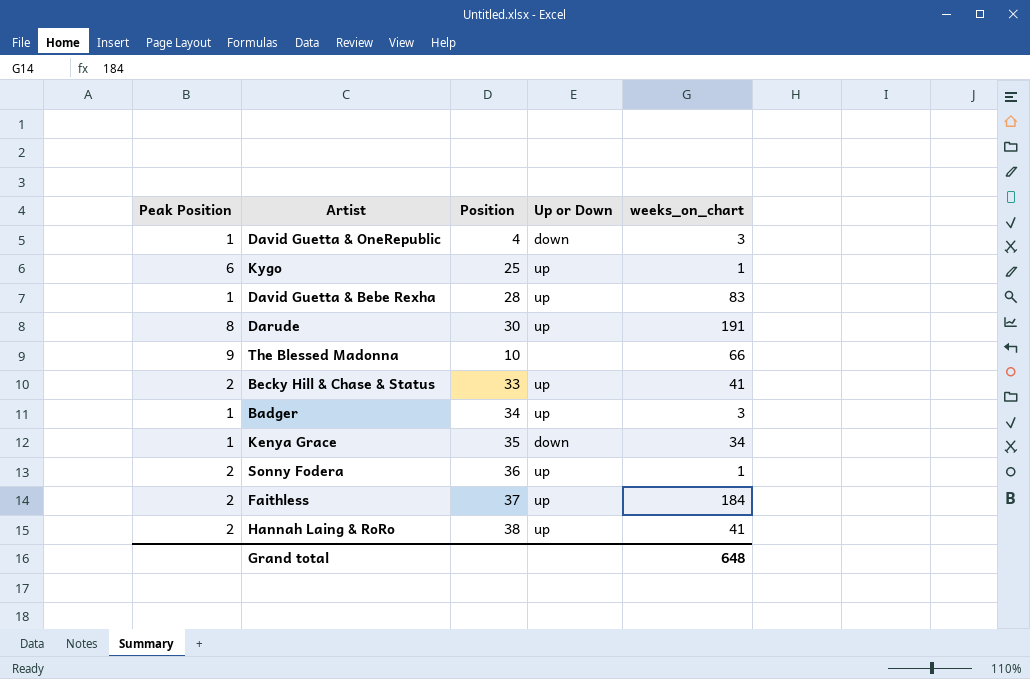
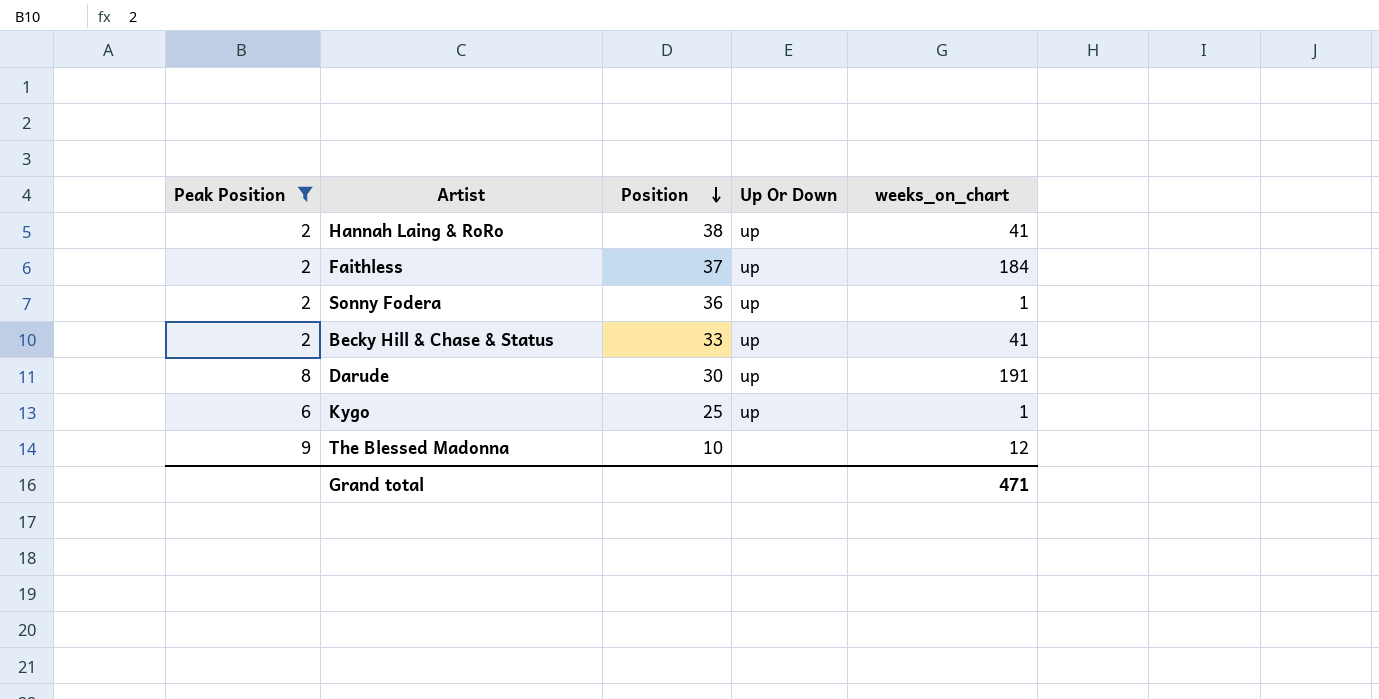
filter: none -> Peak Position != 1
row order: none -> Position descending
column name: Up or Down -> Up Or Down
The Blessed Madonna | weeks_on_chart: 66 -> 12
Grand total | weeks_on_chart: 648 -> 471

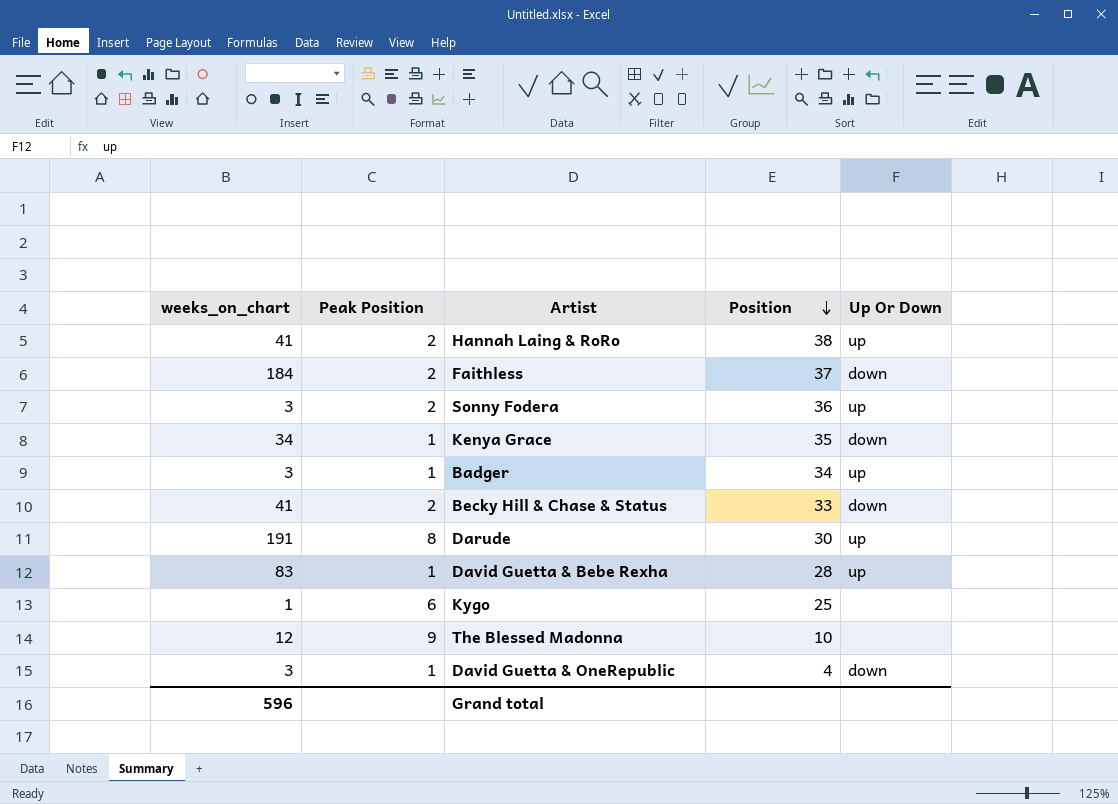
filter: Peak Position != 1 -> none
column weeks_on_chart | position: 5 -> 1
Faithless | Up Or Down: up -> down
Sonny Fodera | weeks_on_chart: 1 -> 3
Becky Hill & Chase & Status | Up Or Down: up -> down
Kygo | Up Or Down: up -> none
Grand total | weeks_on_chart: 471 -> 596

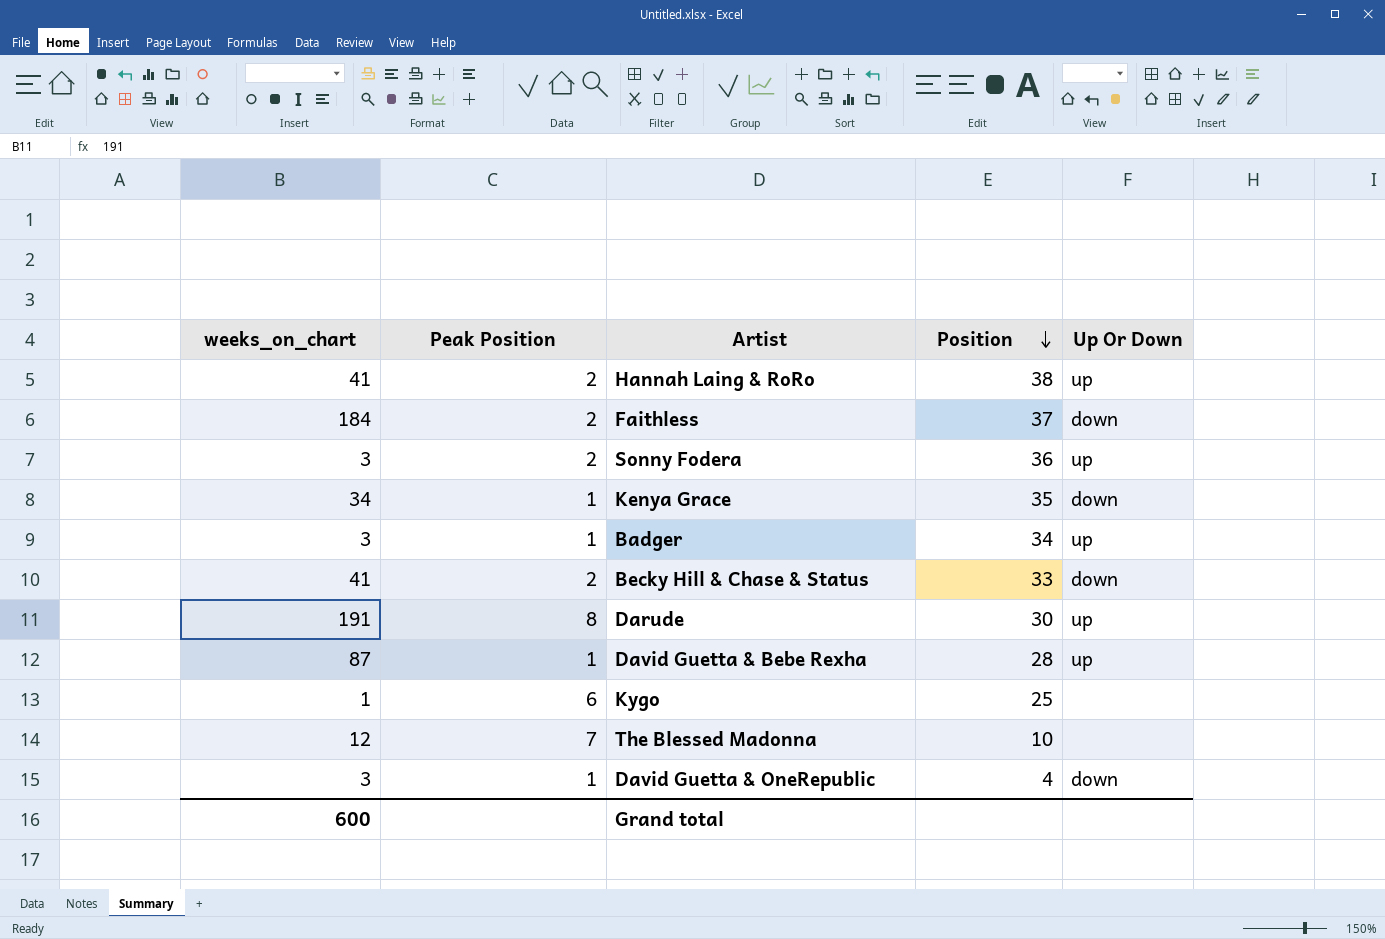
David Guetta & Bebe Rexha | weeks_on_chart: 83 -> 87
The Blessed Madonna | Peak Position: 9 -> 7
Grand total | weeks_on_chart: 596 -> 600

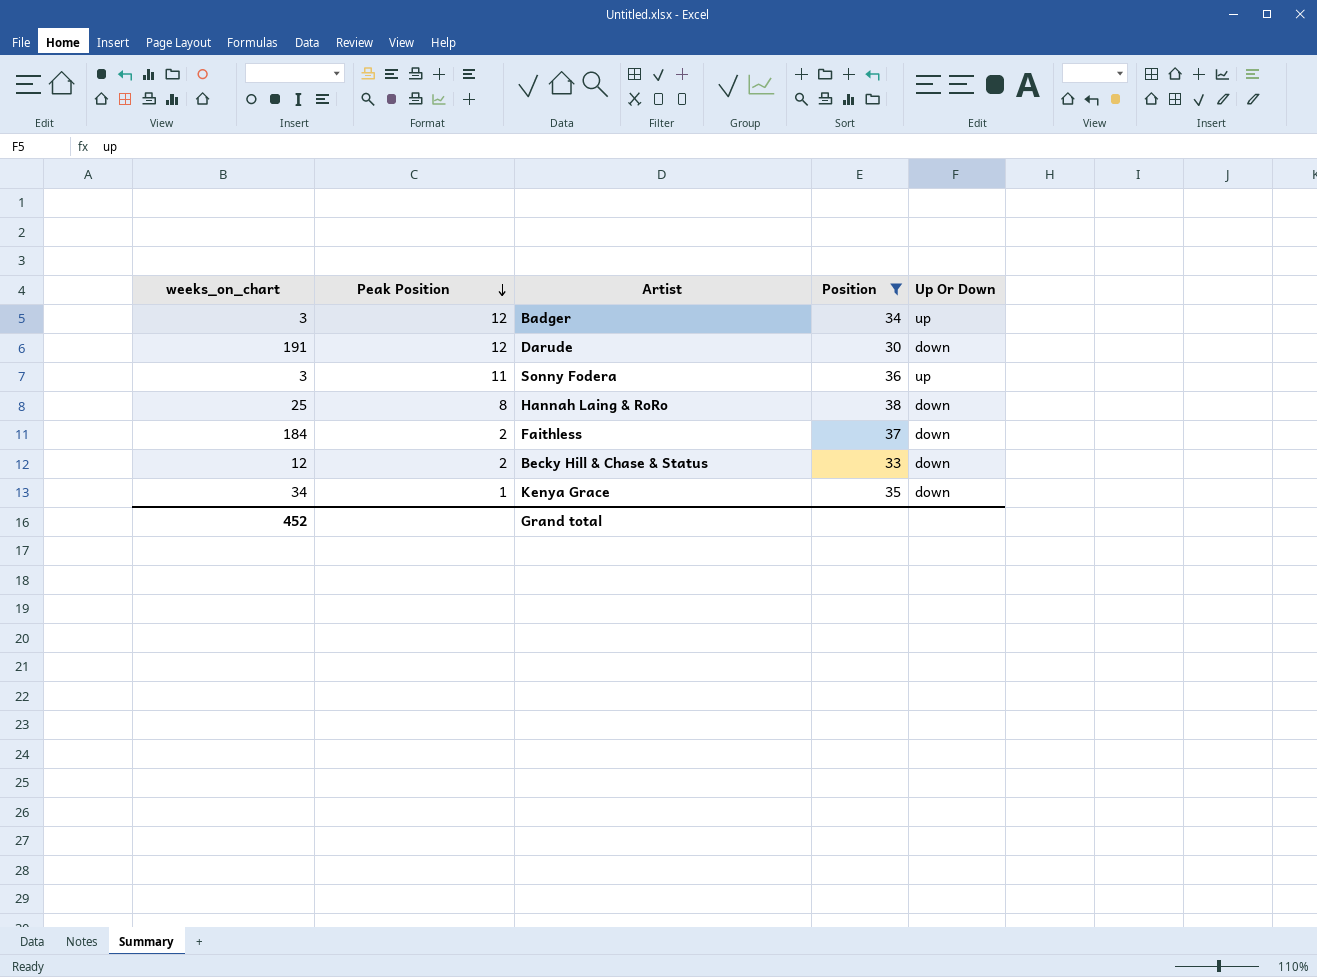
filter: none -> Position >= 30
row order: Position descending -> Peak Position descending
Badger | Peak Position: 1 -> 12
Darude | Peak Position: 8 -> 12
Darude | Up Or Down: up -> down
Sonny Fodera | Peak Position: 2 -> 11
Hannah Laing & RoRo | weeks_on_chart: 41 -> 25
Hannah Laing & RoRo | Peak Position: 2 -> 8
Hannah Laing & RoRo | Up Or Down: up -> down
Becky Hill & Chase & Status | weeks_on_chart: 41 -> 12
Grand total | weeks_on_chart: 600 -> 452

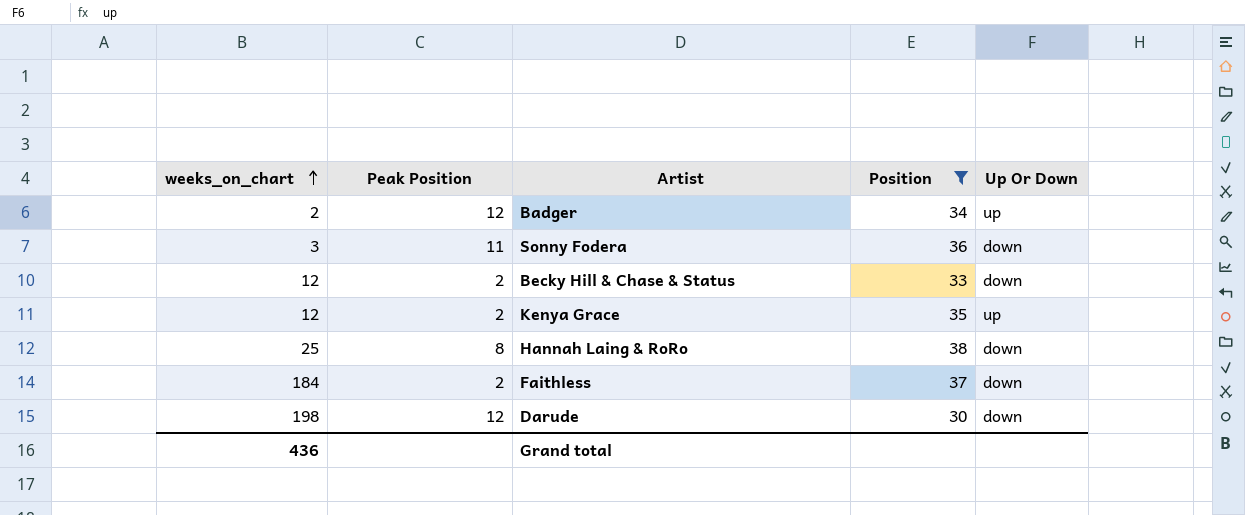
row order: Peak Position descending -> weeks_on_chart ascending
Badger | weeks_on_chart: 3 -> 2
Sonny Fodera | Up Or Down: up -> down
Kenya Grace | weeks_on_chart: 34 -> 12
Kenya Grace | Peak Position: 1 -> 2
Kenya Grace | Up Or Down: down -> up
Darude | weeks_on_chart: 191 -> 198
Grand total | weeks_on_chart: 452 -> 436

